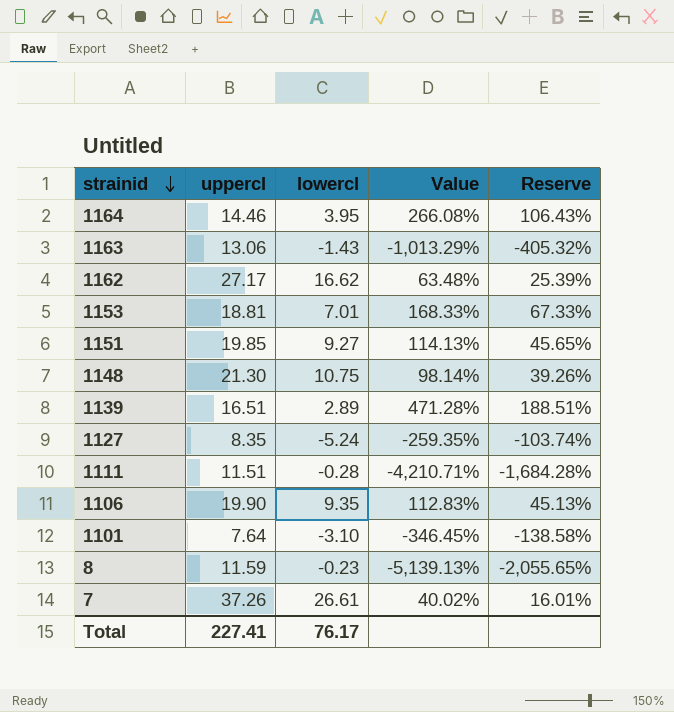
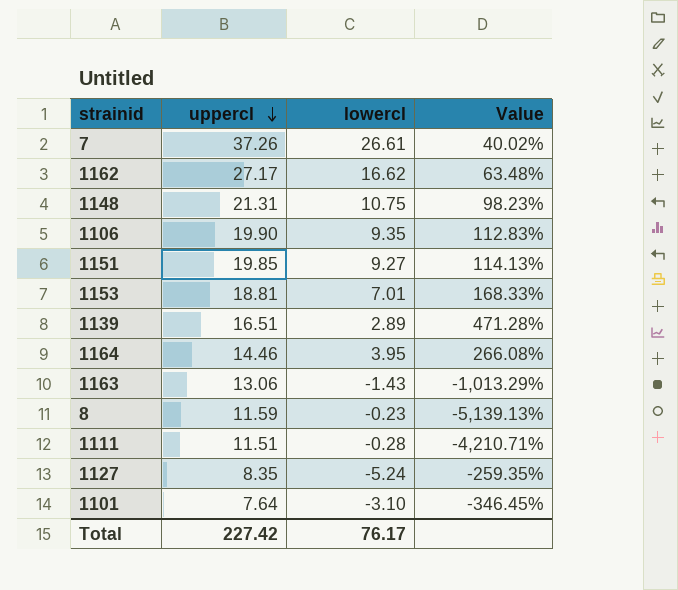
row order: strainid descending -> uppercl descending
column Reserve | formula: [Value] * 0.4 -> none
1148 | uppercl: 21.30 -> 21.31
1148 | Value: 98.14% -> 98.23%
Total | uppercl: 227.41 -> 227.42

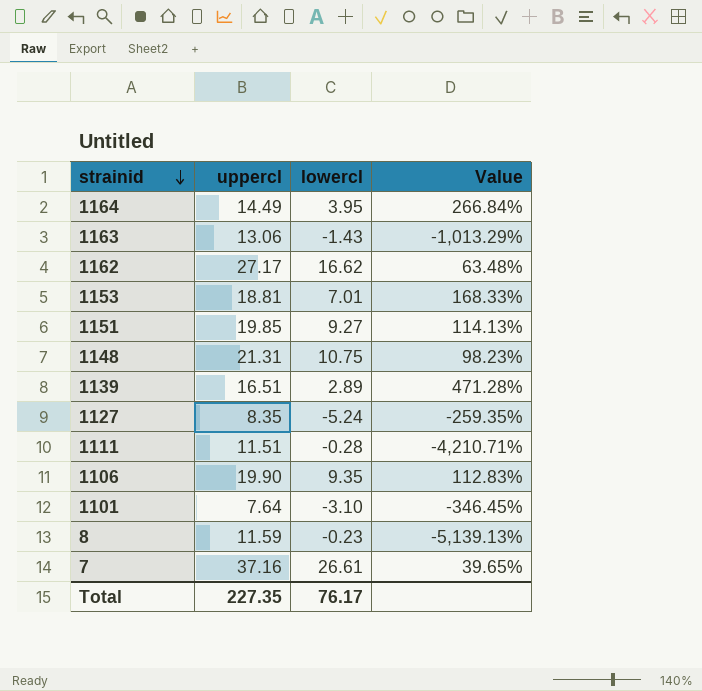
row order: uppercl descending -> strainid descending
1164 | uppercl: 14.46 -> 14.49
1164 | Value: 266.08% -> 266.84%
7 | uppercl: 37.26 -> 37.16
7 | Value: 40.02% -> 39.65%
Total | uppercl: 227.42 -> 227.35

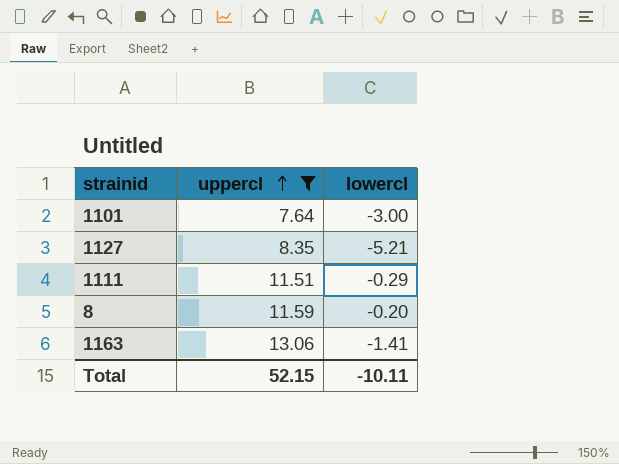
filter: none -> uppercl <= 13.06
row order: strainid descending -> uppercl ascending
column Value | formula: ([uppercl] - [lowercl]) / [lowercl] -> none
1101 | lowercl: -3.10 -> -3.00
1127 | lowercl: -5.24 -> -5.21
1111 | lowercl: -0.28 -> -0.29
8 | lowercl: -0.23 -> -0.20
1163 | lowercl: -1.43 -> -1.41
Total | uppercl: 227.35 -> 52.15
Total | lowercl: 76.17 -> -10.11

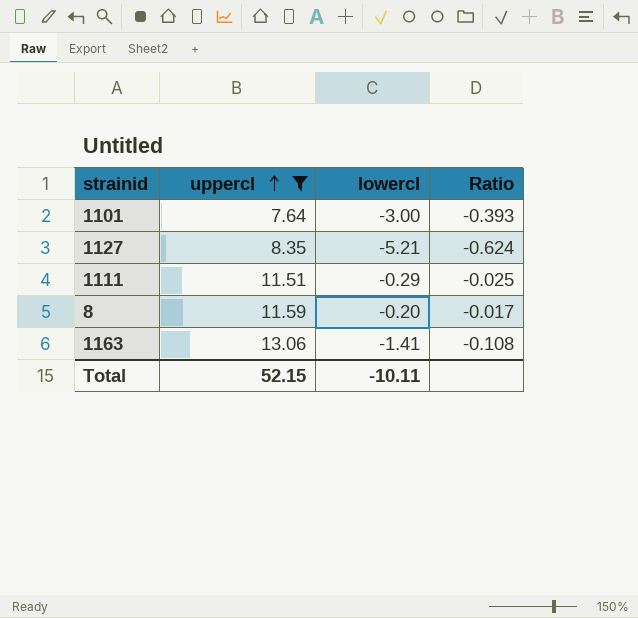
column Ratio | formula: none -> [lowercl] / [uppercl]

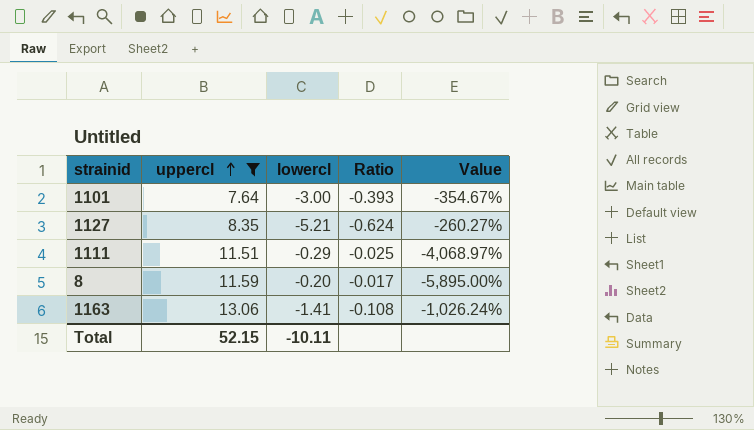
column Value | formula: none -> ([uppercl] - [lowercl]) / [lowercl]

